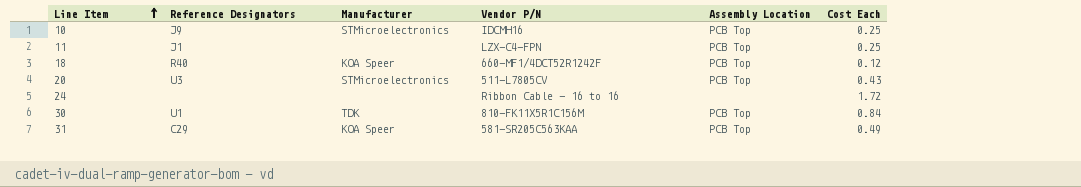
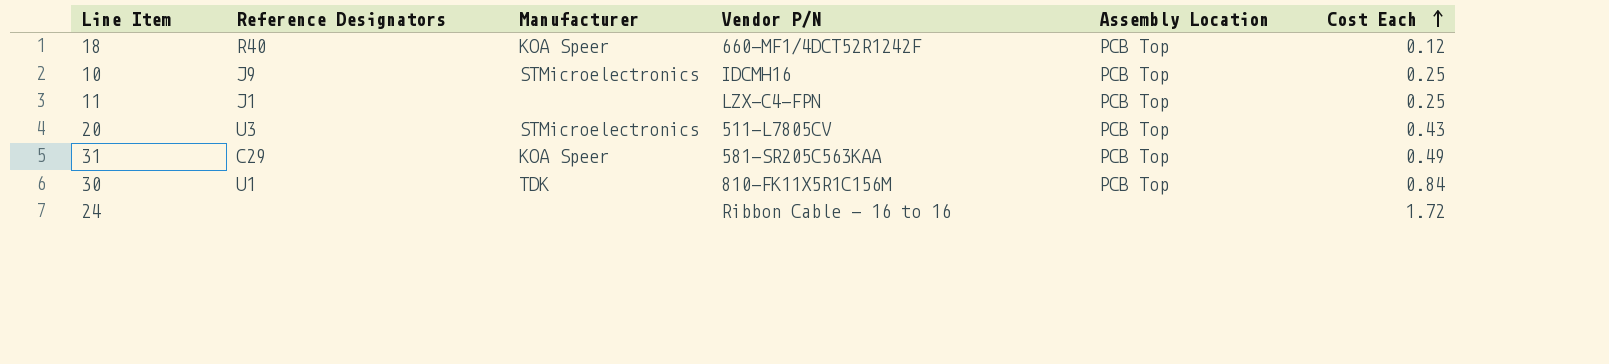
row order: Line Item ascending -> Cost Each ascending

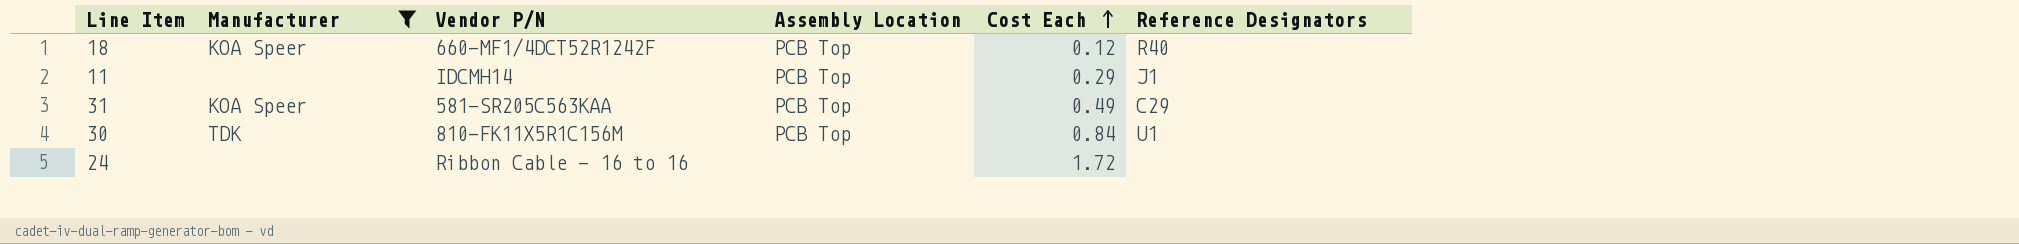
filter: none -> Manufacturer != STMicroelectronics
column Reference Designators | position: 2 -> 6
11 | Vendor P/N: LZX-C4-FPN -> IDCMH14
11 | Cost Each: 0.25 -> 0.29

